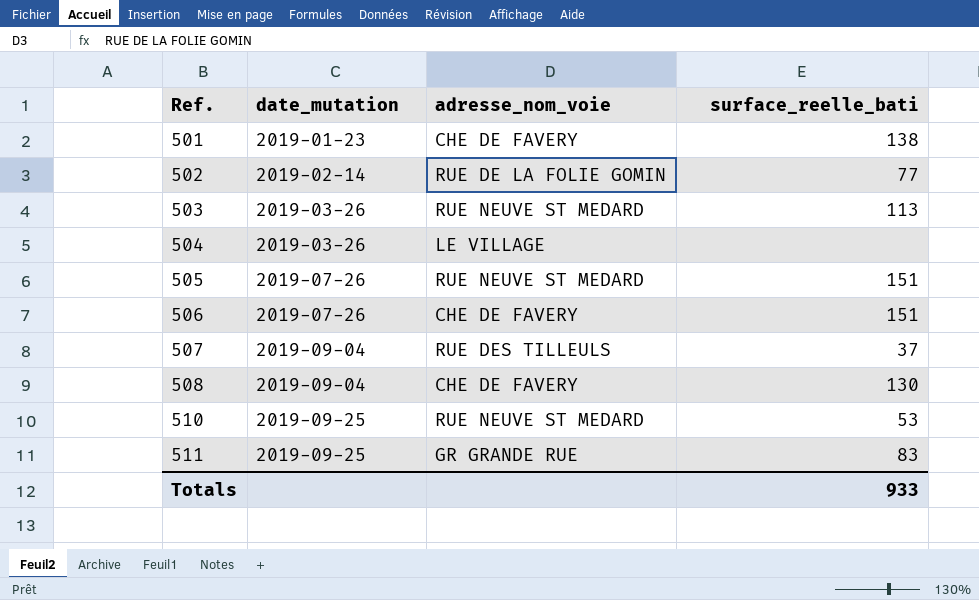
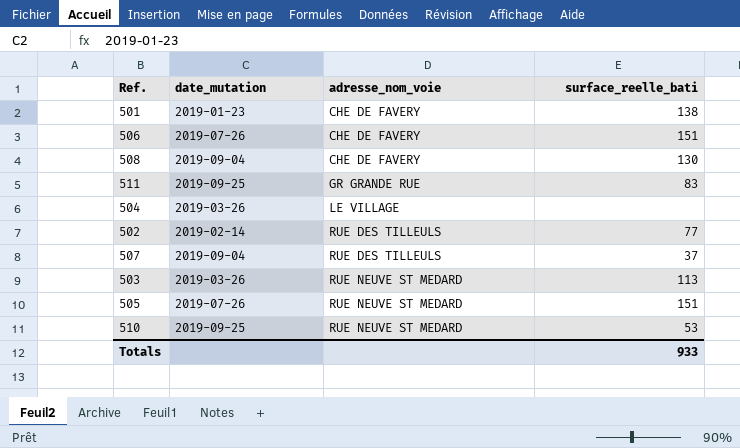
row order: Ref. ascending -> adresse_nom_voie ascending
502 | adresse_nom_voie: RUE DE LA FOLIE GOMIN -> RUE DES TILLEULS

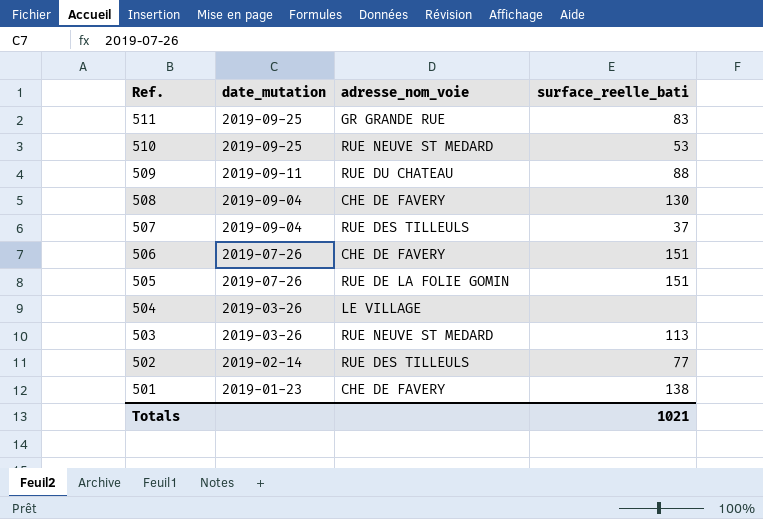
row order: adresse_nom_voie ascending -> Ref. descending
row 509: none -> 2019-09-11 | RUE DU CHATEAU | 88
505 | adresse_nom_voie: RUE NEUVE ST MEDARD -> RUE DE LA FOLIE GOMIN
Totals | surface_reelle_bati: 933 -> 1021

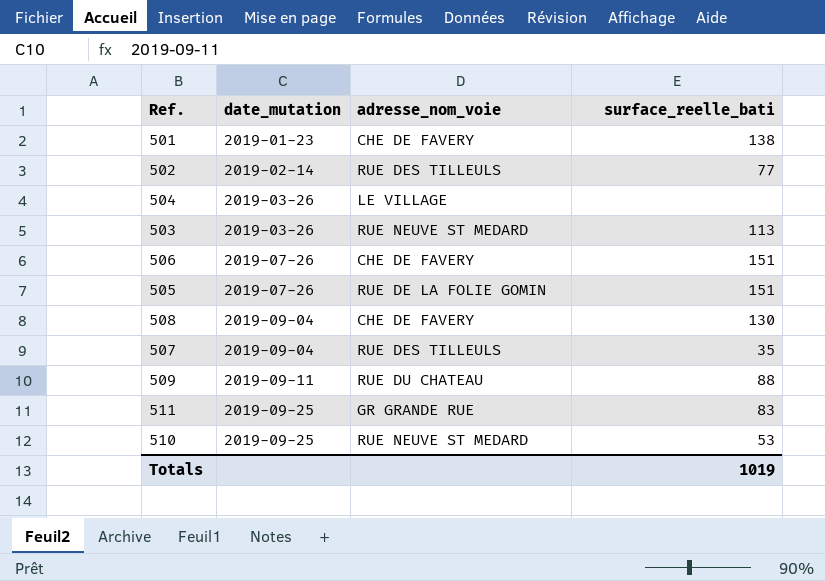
row order: Ref. descending -> date_mutation ascending
507 | surface_reelle_bati: 37 -> 35
Totals | surface_reelle_bati: 1021 -> 1019

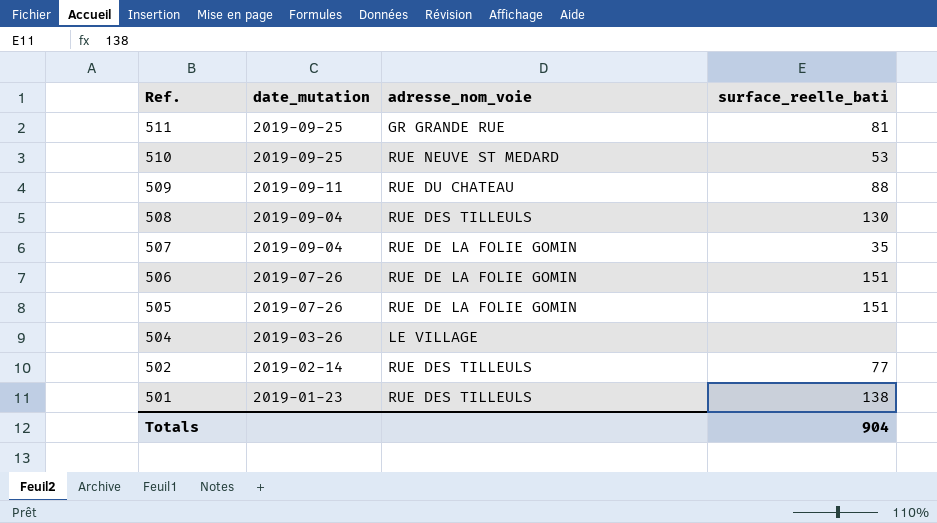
row order: date_mutation ascending -> Ref. descending
row 503: 2019-03-26 | RUE NEUVE ST MEDARD | 113 -> none
511 | surface_reelle_bati: 83 -> 81
508 | adresse_nom_voie: CHE DE FAVERY -> RUE DES TILLEULS
507 | adresse_nom_voie: RUE DES TILLEULS -> RUE DE LA FOLIE GOMIN
506 | adresse_nom_voie: CHE DE FAVERY -> RUE DE LA FOLIE GOMIN
501 | adresse_nom_voie: CHE DE FAVERY -> RUE DES TILLEULS
Totals | surface_reelle_bati: 1019 -> 904

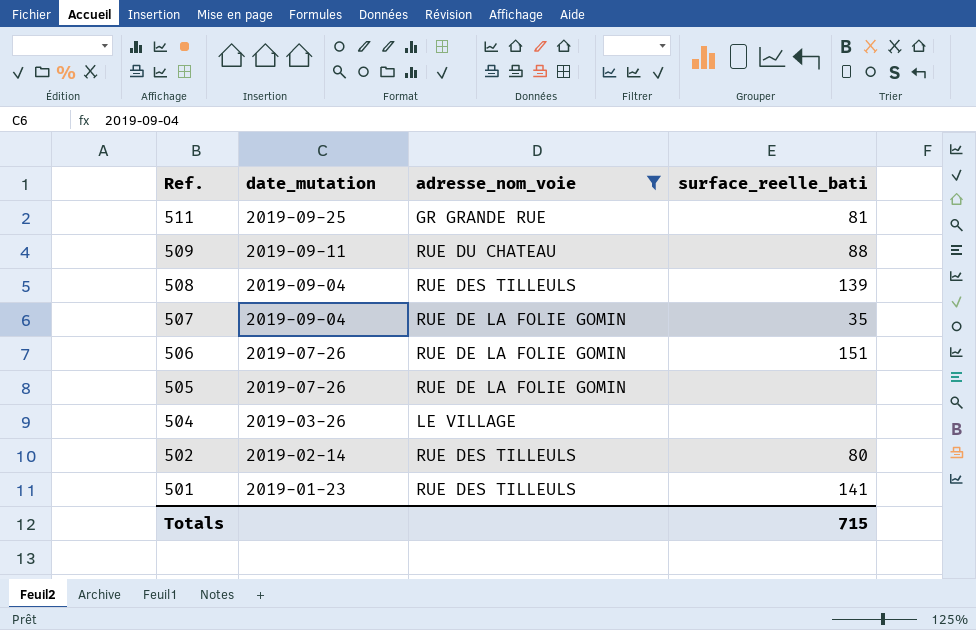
filter: none -> adresse_nom_voie != RUE NEUVE ST MEDARD
508 | surface_reelle_bati: 130 -> 139
505 | surface_reelle_bati: 151 -> none
502 | surface_reelle_bati: 77 -> 80
501 | surface_reelle_bati: 138 -> 141
Totals | surface_reelle_bati: 904 -> 715

